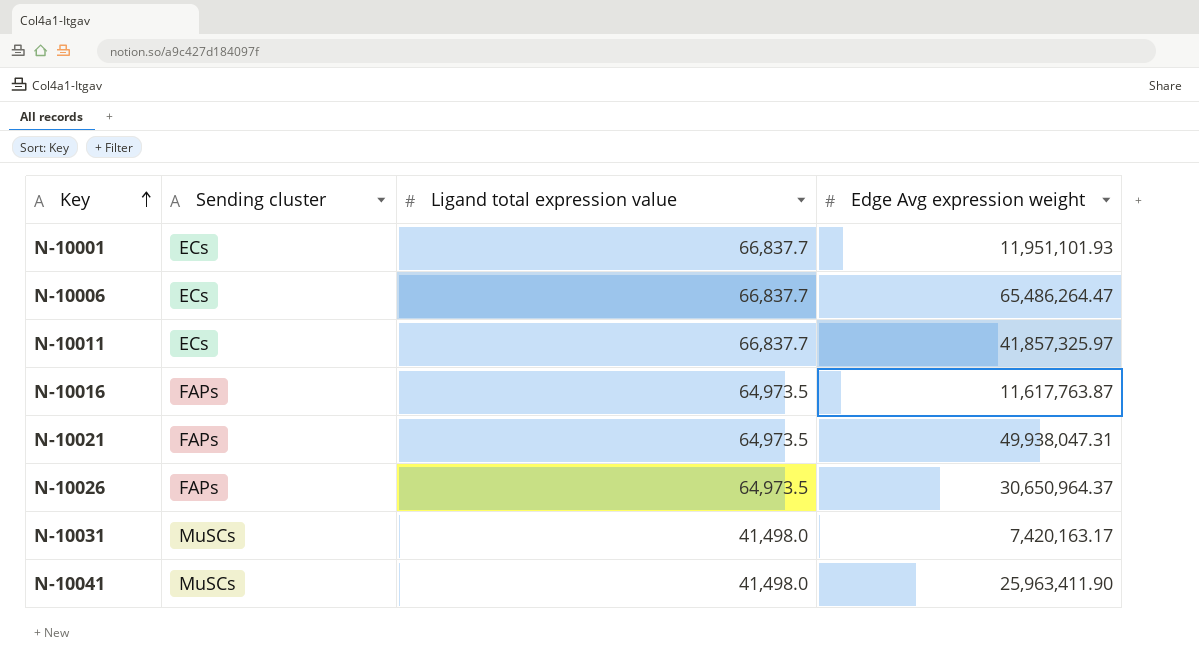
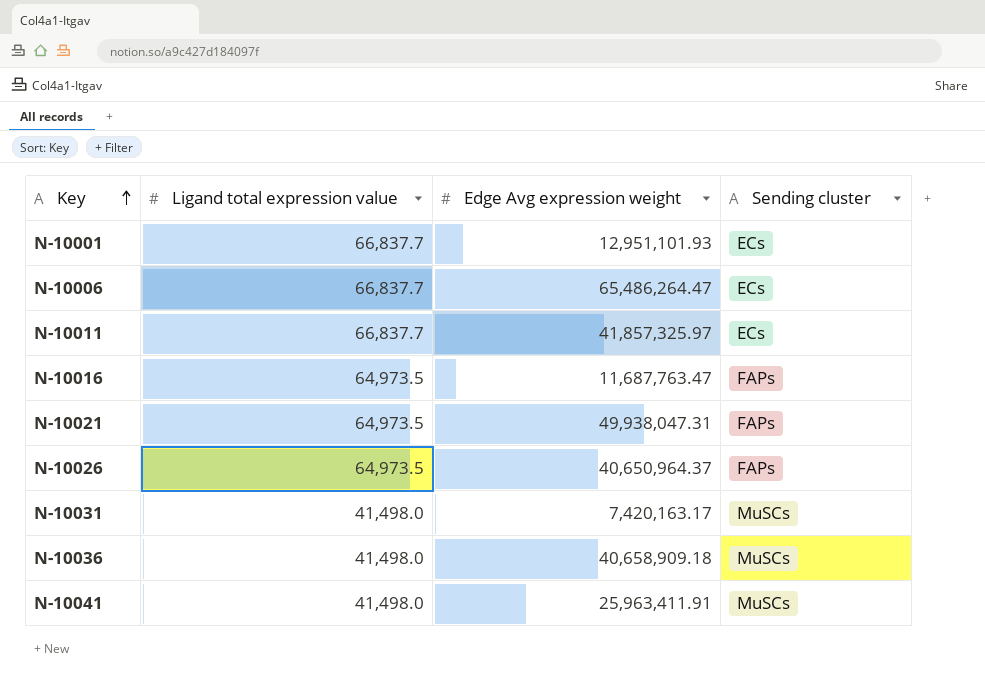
column Sending cluster | position: 2 -> 4
N-10001 | Edge Avg expression weight: 11,951,101.93 -> 12,951,101.93
N-10016 | Edge Avg expression weight: 11,617,763.87 -> 11,687,763.47
N-10026 | Edge Avg expression weight: 30,650,964.37 -> 40,650,964.37
row N-10036: none -> 41,498.0 | 40,658,909.18 | MuSCs
N-10041 | Edge Avg expression weight: 25,963,411.90 -> 25,963,411.91

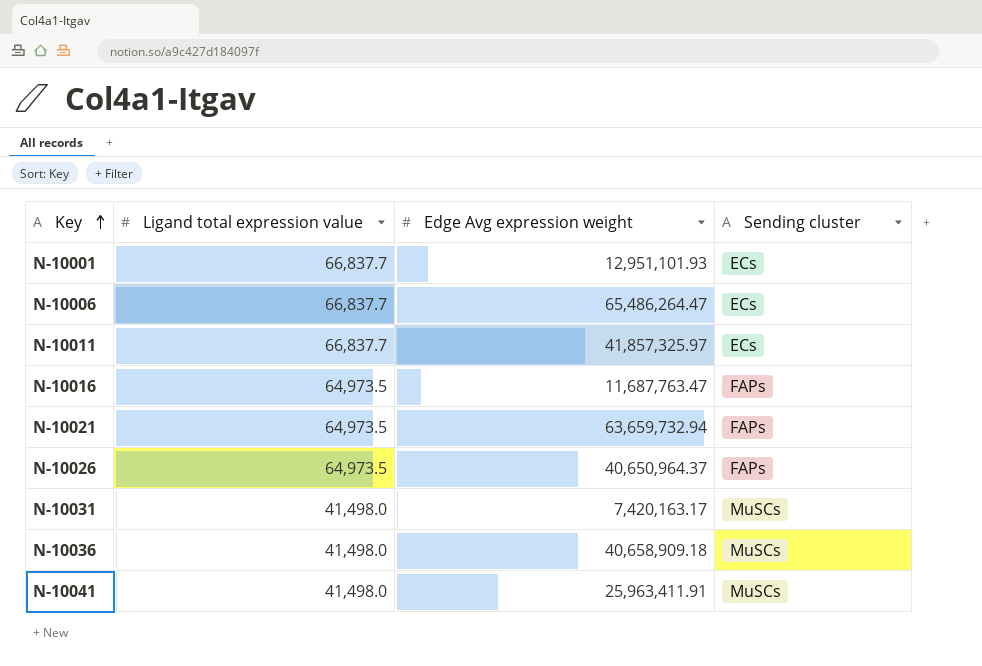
N-10021 | Edge Avg expression weight: 49,938,047.31 -> 63,659,732.94

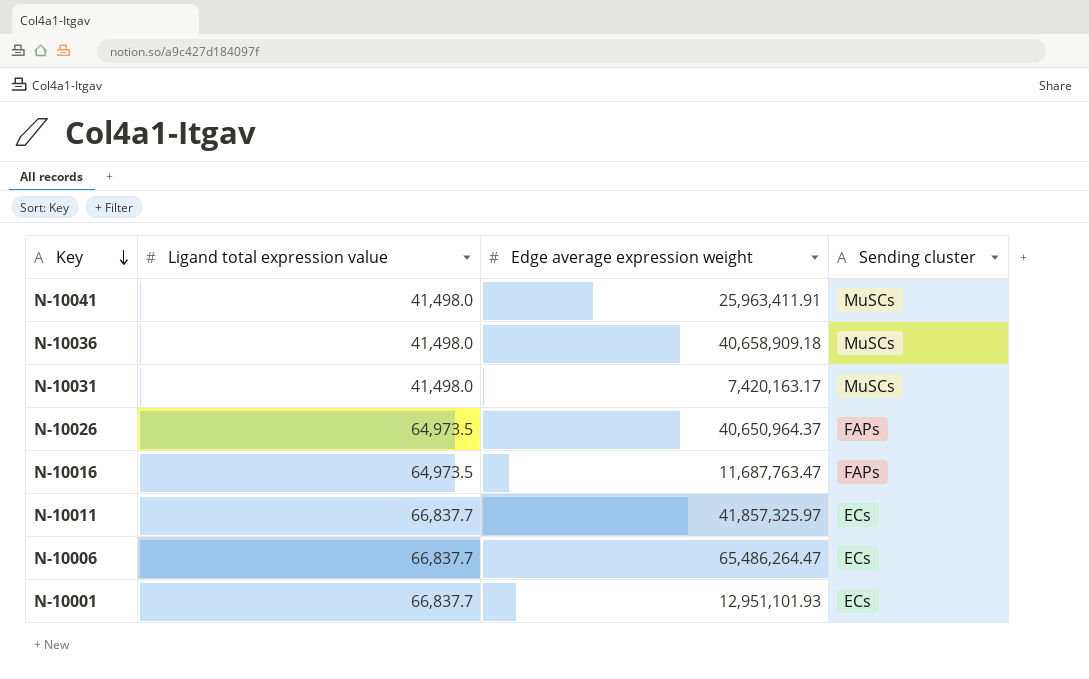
row order: Key ascending -> Key descending
column name: Edge Avg expression weight -> Edge average expression weight
row N-10021: 64,973.5 | 63,659,732.94 | FAPs -> none

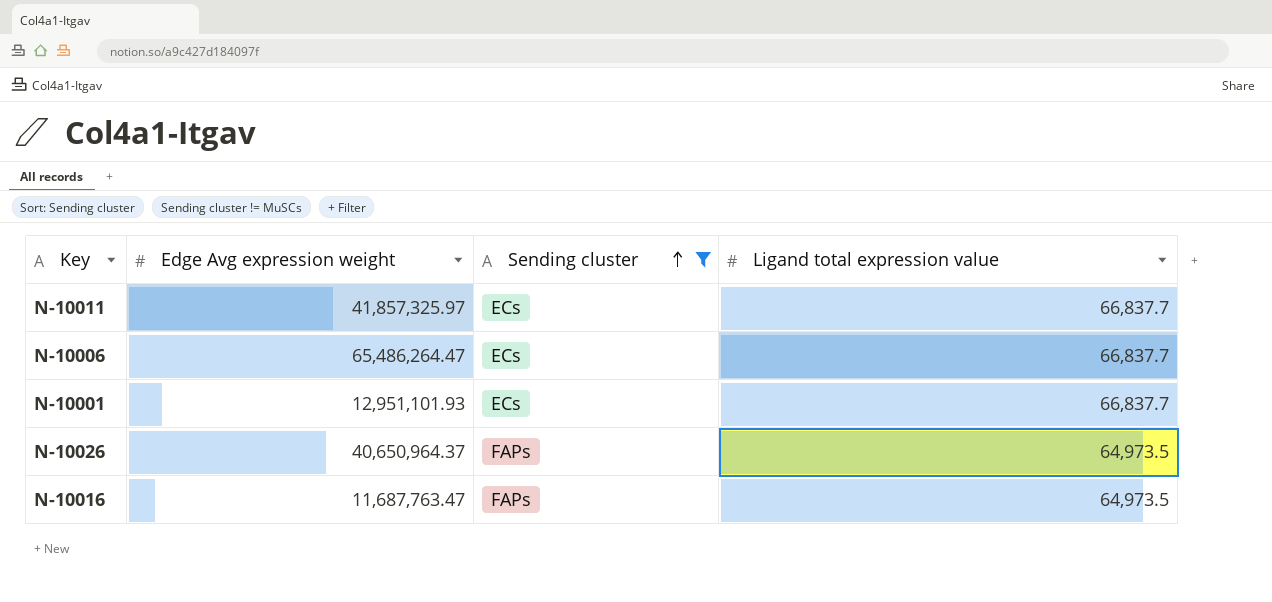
filter: none -> Sending cluster != MuSCs
row order: Key descending -> Sending cluster ascending
column name: Edge average expression weight -> Edge Avg expression weight
column Ligand total expression value | position: 2 -> 4

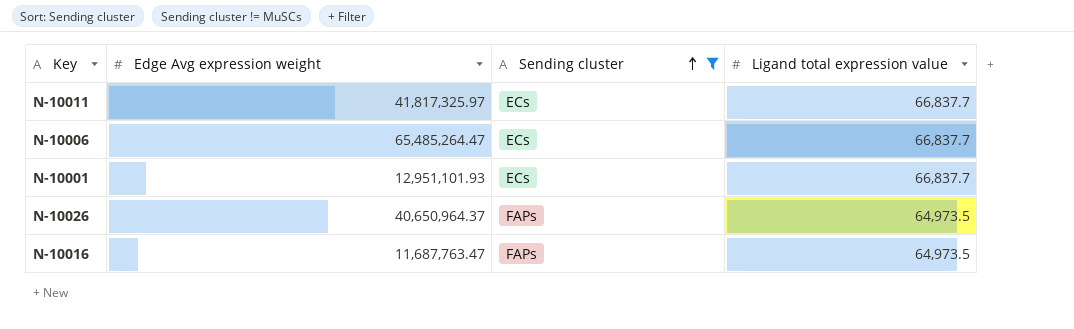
N-10011 | Edge Avg expression weight: 41,857,325.97 -> 41,817,325.97
N-10006 | Edge Avg expression weight: 65,486,264.47 -> 65,485,264.47

